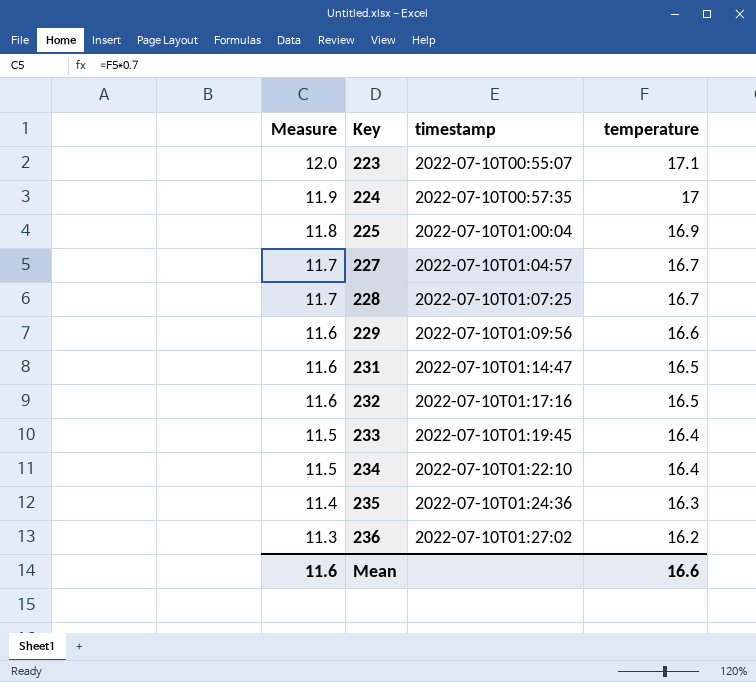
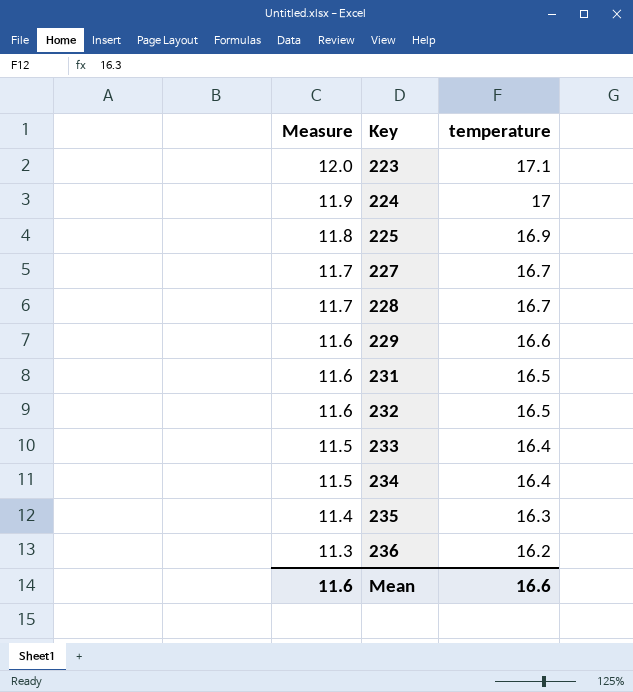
column timestamp | position: 3 -> none

